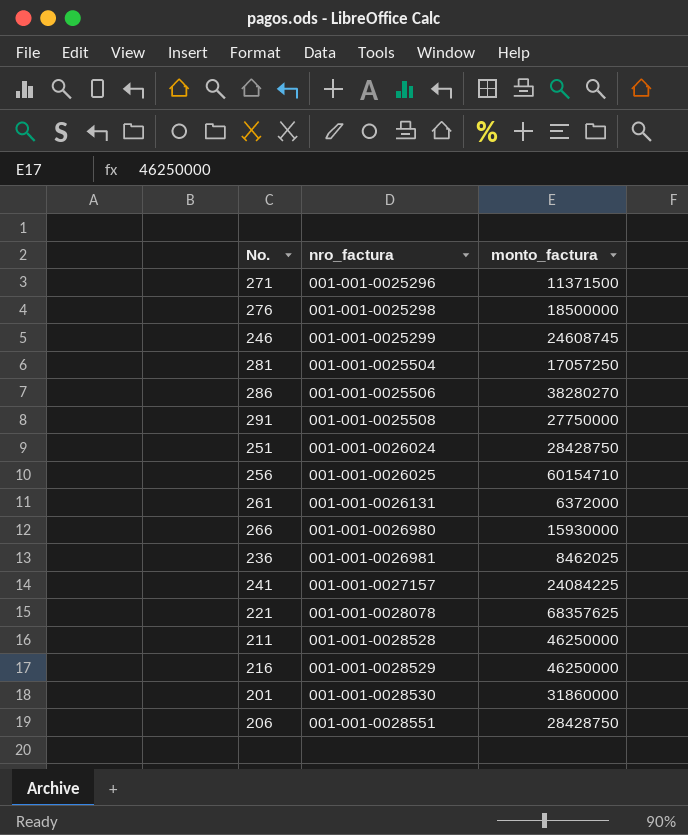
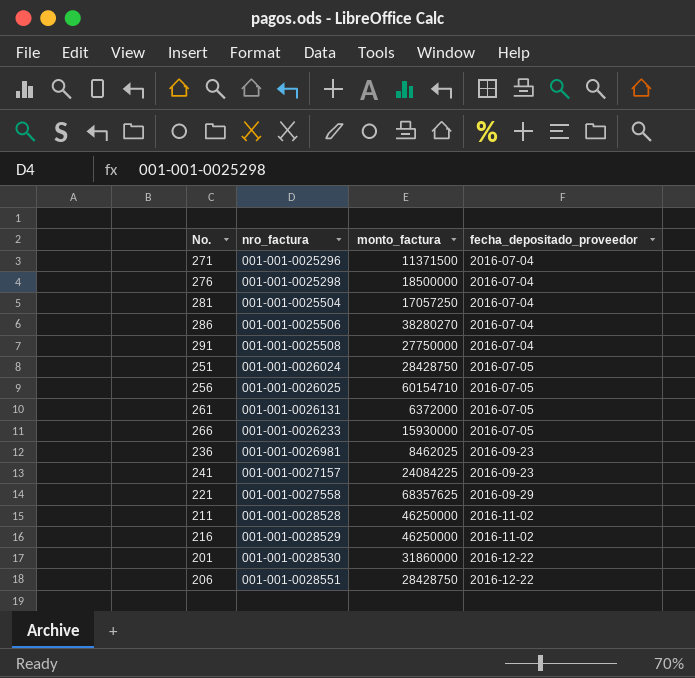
column fecha_depositado_proveedor | position: none -> 4
row 246: 001-001-0025299 | 24608745 -> none
266 | nro_factura: 001-001-0026980 -> 001-001-0026233
221 | nro_factura: 001-001-0028078 -> 001-001-0027558

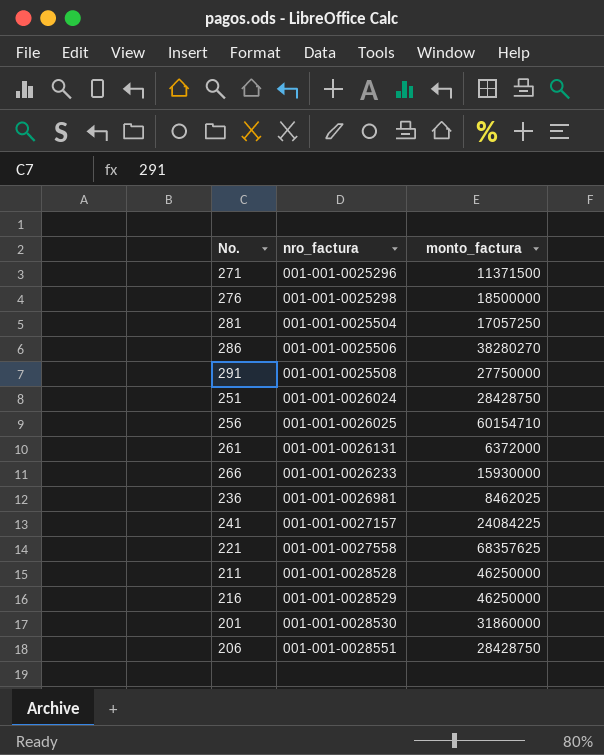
column fecha_depositado_proveedor | position: 4 -> none

